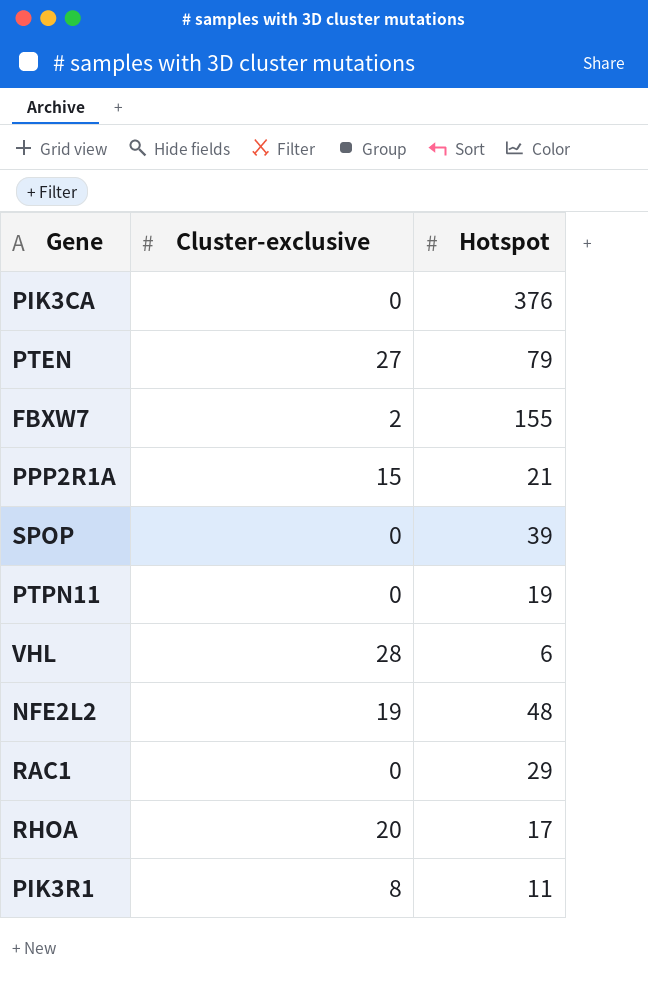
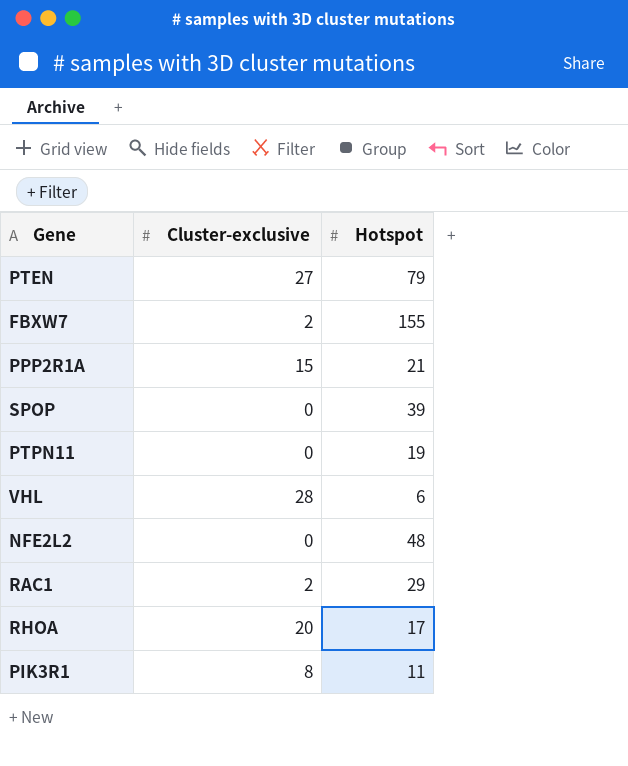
row PIK3CA: 0 | 376 -> none
NFE2L2 | Cluster-exclusive: 19 -> 0
RAC1 | Cluster-exclusive: 0 -> 2

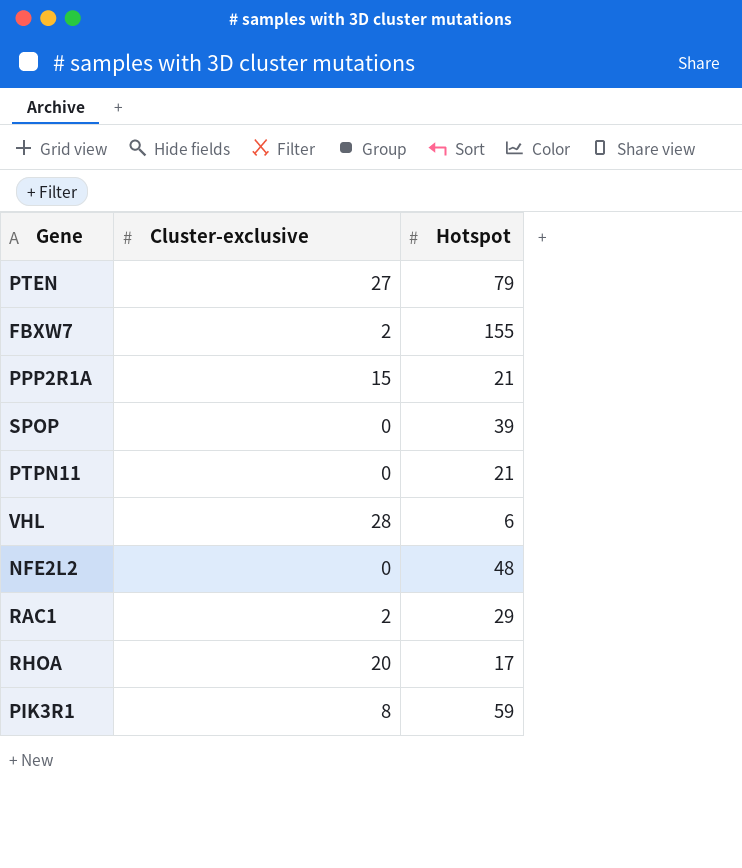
PTPN11 | Hotspot: 19 -> 21
PIK3R1 | Hotspot: 11 -> 59

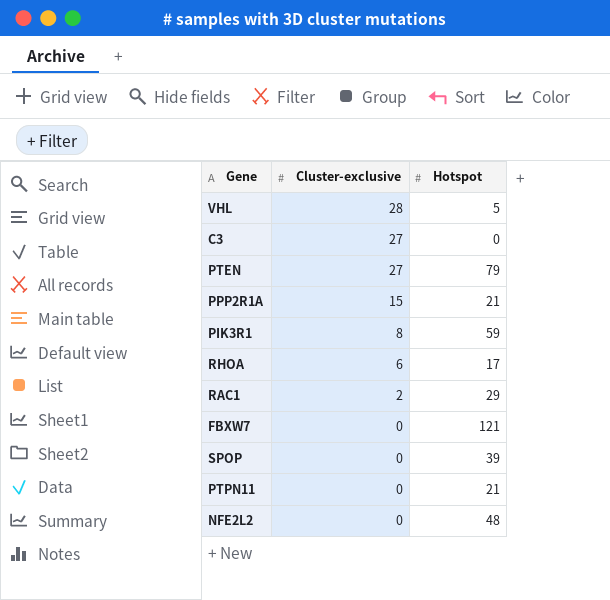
row order: none -> Cluster-exclusive descending
VHL | Hotspot: 6 -> 5
row C3: none -> 27 | 0
RHOA | Cluster-exclusive: 20 -> 6
FBXW7 | Cluster-exclusive: 2 -> 0
FBXW7 | Hotspot: 155 -> 121

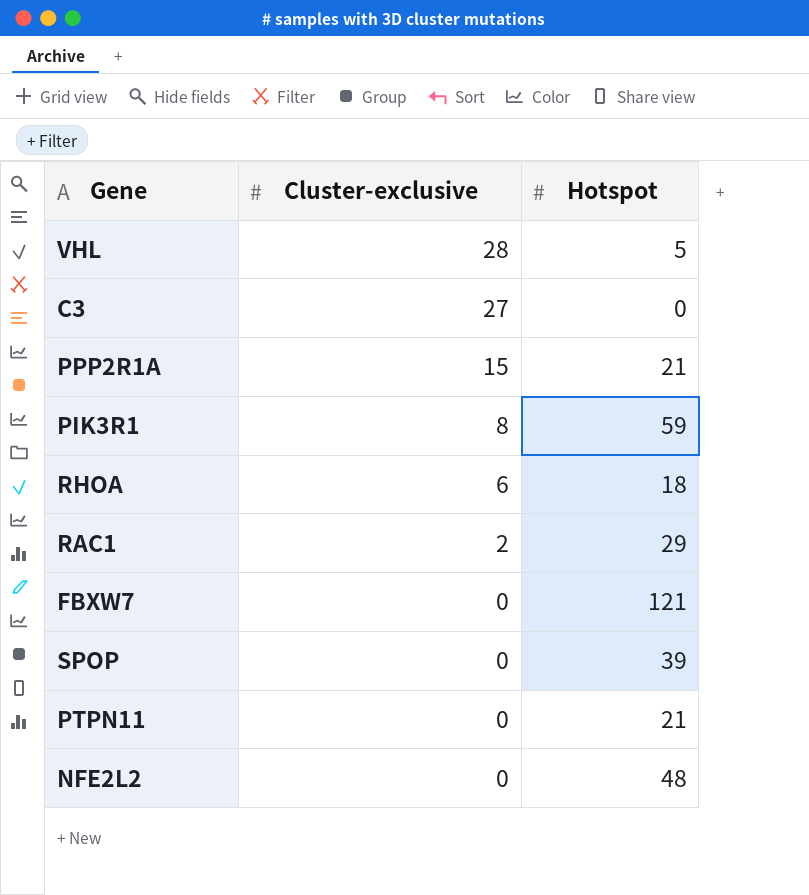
row PTEN: 27 | 79 -> none
RHOA | Hotspot: 17 -> 18

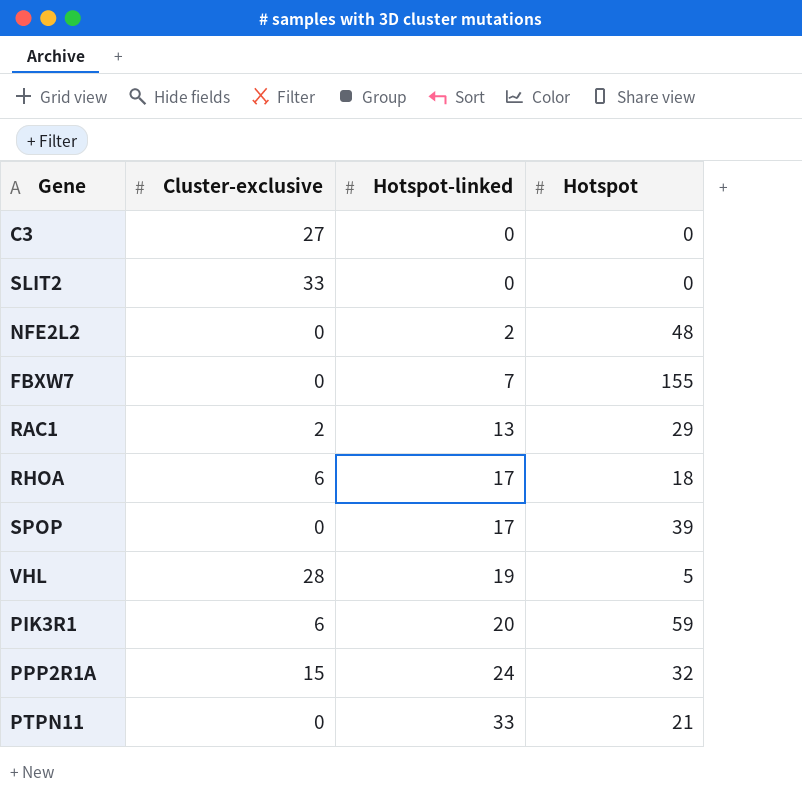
row order: Cluster-exclusive descending -> Hotspot-linked ascending
column Hotspot-linked | position: none -> 3
row SLIT2: none -> 33 | 0 | 0
FBXW7 | Hotspot: 121 -> 155
PIK3R1 | Cluster-exclusive: 8 -> 6
PPP2R1A | Hotspot: 21 -> 32

